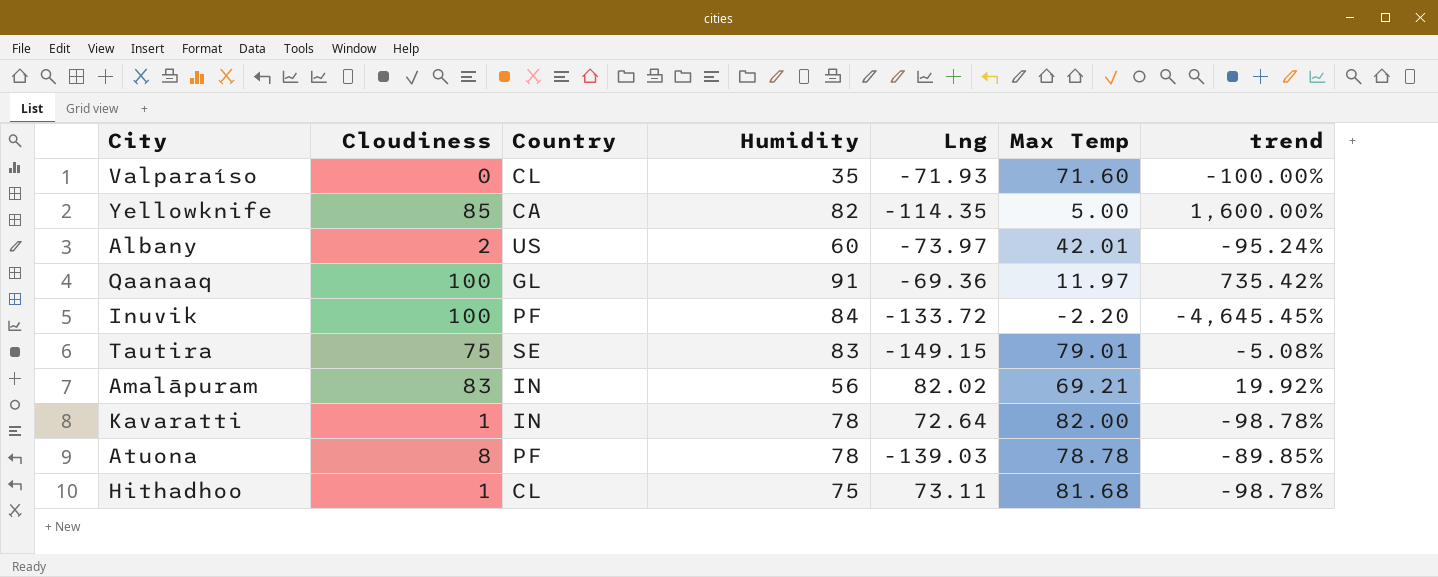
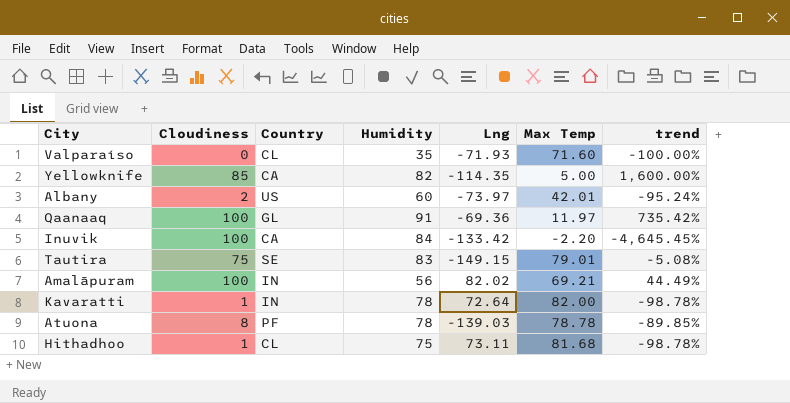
Inuvik | Country: PF -> CA
Inuvik | Lng: -133.72 -> -133.42
Amalāpuram | Cloudiness: 83 -> 100
Amalāpuram | trend: 19.92% -> 44.49%

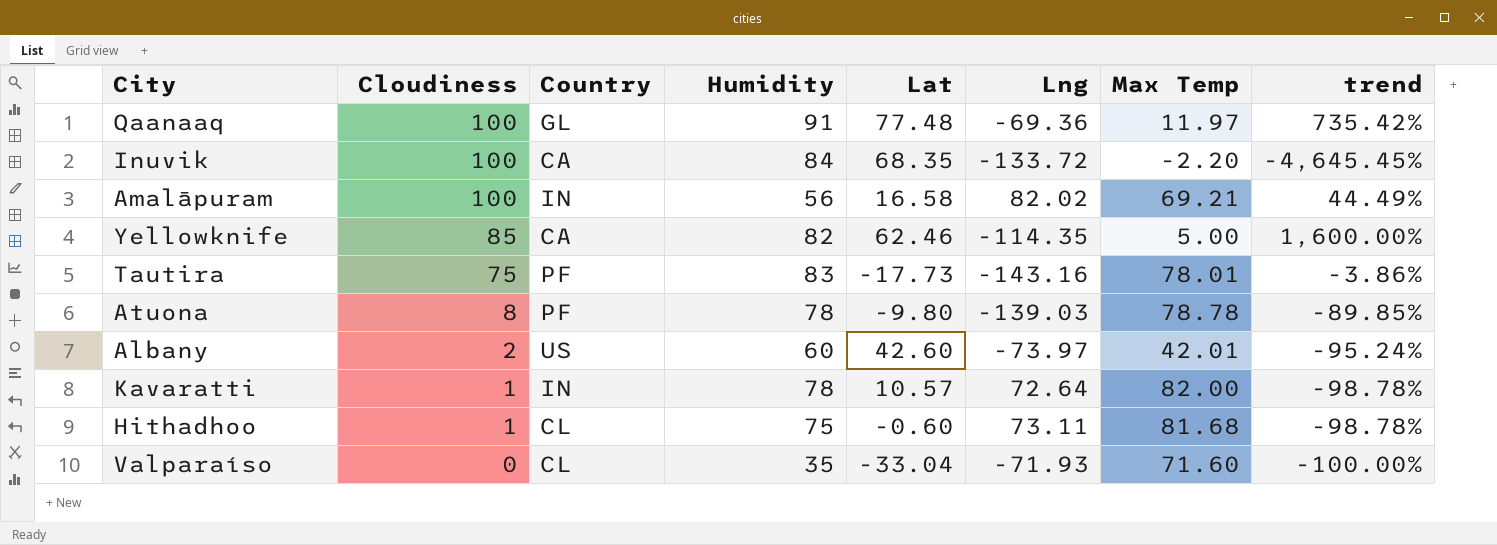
row order: none -> Cloudiness descending
column Lat | position: none -> 5
Inuvik | Lng: -133.42 -> -133.72
Tautira | Country: SE -> PF
Tautira | Lng: -149.15 -> -143.16
Tautira | Max Temp: 79.01 -> 78.01
Tautira | trend: -5.08% -> -3.86%

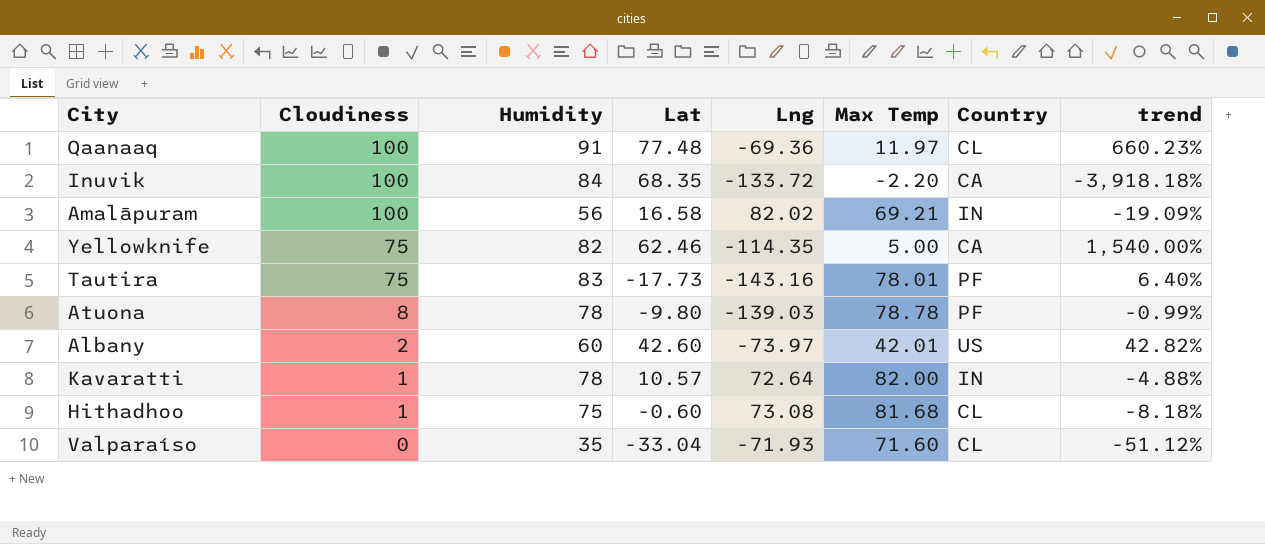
column Country | position: 3 -> 7
column trend | formula: ([Cloudiness] - [Max Temp]) / [Max Temp] -> ([Humidity] - [Max Temp]) / [Max Temp]
Qaanaaq | Country: GL -> CL
Yellowknife | Cloudiness: 85 -> 75
Hithadhoo | Lng: 73.11 -> 73.08

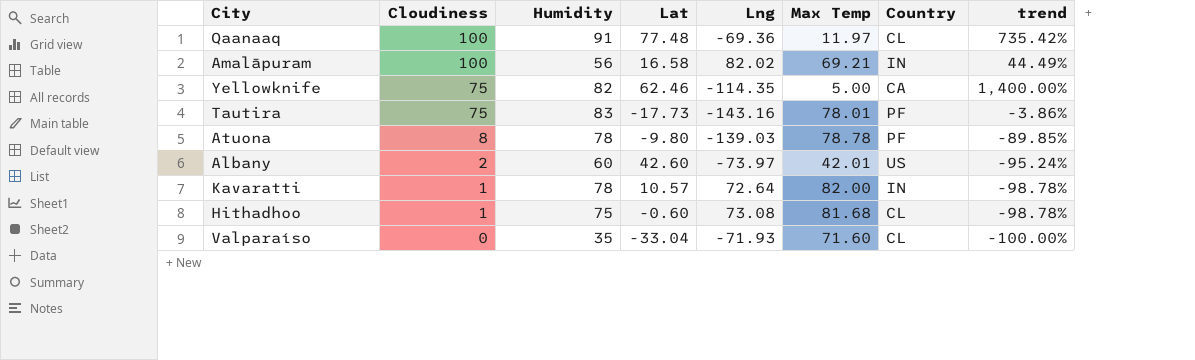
column trend | formula: ([Humidity] - [Max Temp]) / [Max Temp] -> ([Cloudiness] - [Max Temp]) / [Max Temp]
row Inuvik: 100 | 84 | 68.35 | -133.72 | -2.20 | CA | -3,918.18% -> none

